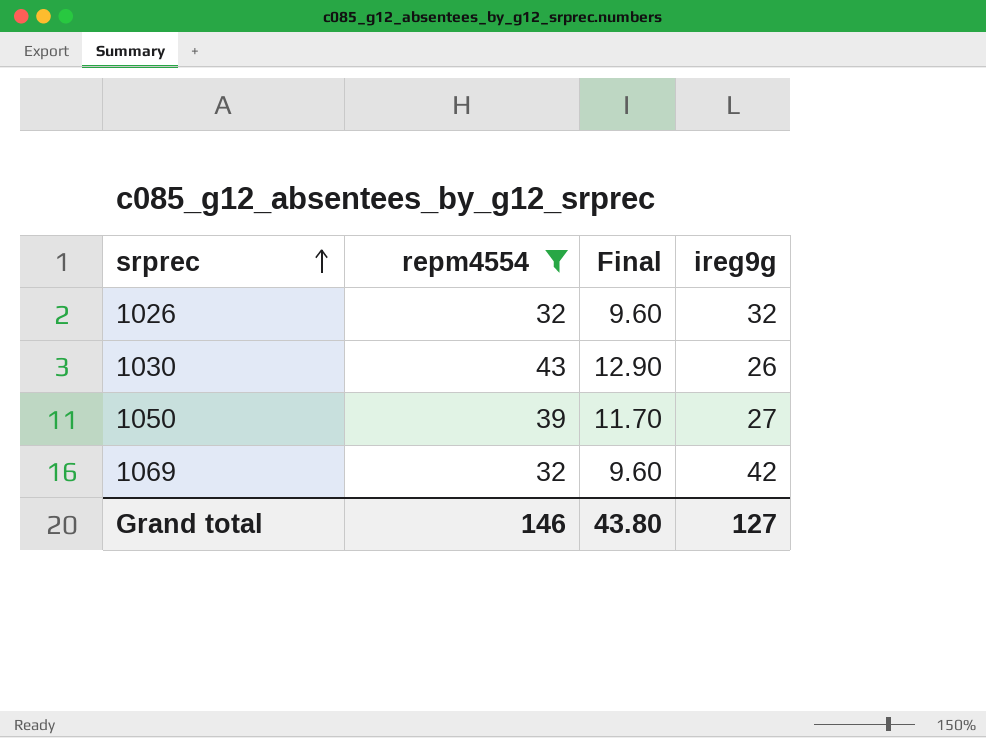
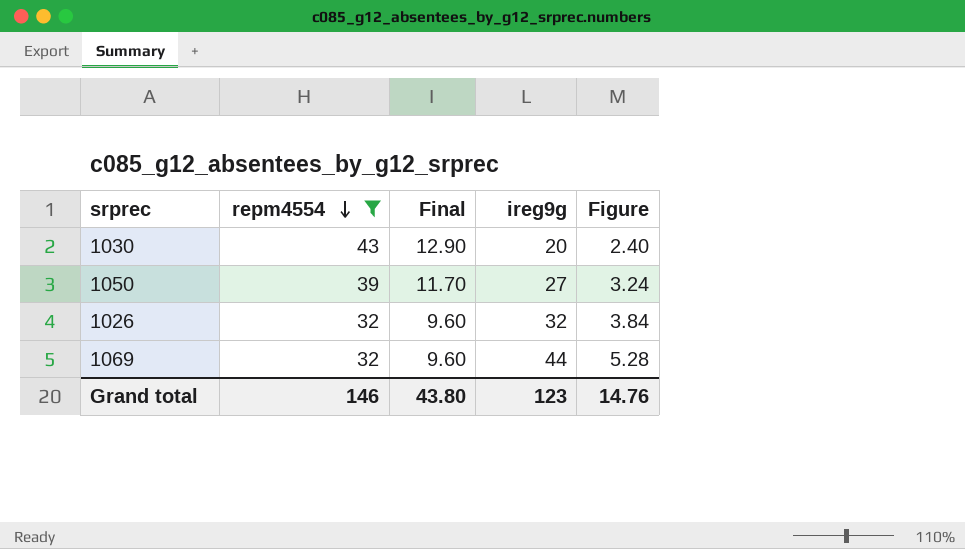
row order: srprec ascending -> repm4554 descending
column Figure | formula: none -> [ireg9g] * 0.12
1030 | ireg9g: 26 -> 20
1069 | ireg9g: 42 -> 44
Grand total | ireg9g: 127 -> 123

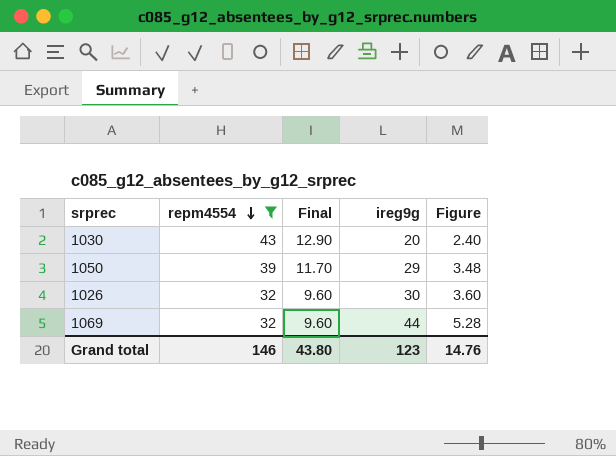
1050 | ireg9g: 27 -> 29
1050 | Figure: 3.24 -> 3.48
1026 | ireg9g: 32 -> 30
1026 | Figure: 3.84 -> 3.60

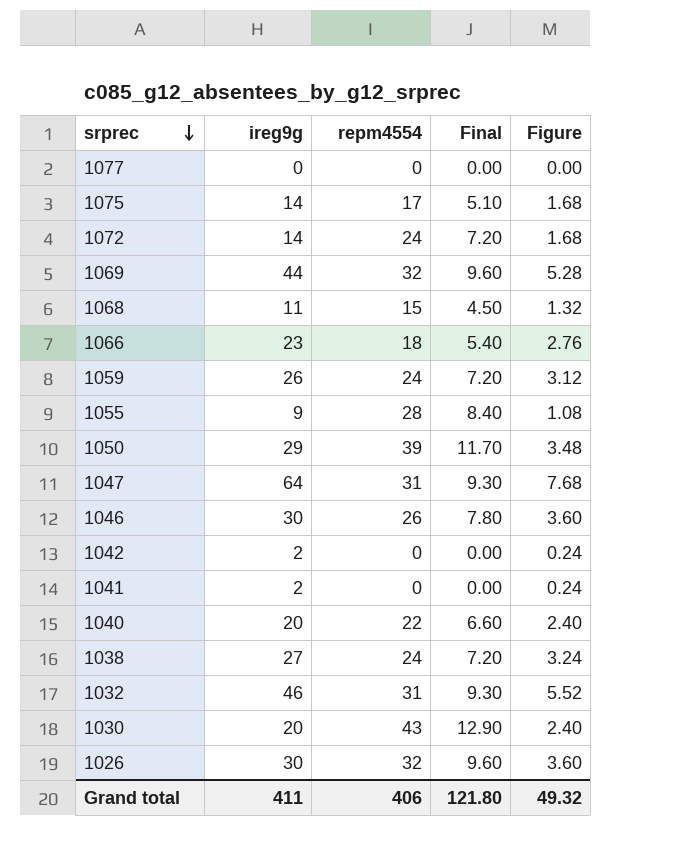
filter: repm4554 >= 32 -> none
row order: repm4554 descending -> srprec descending
column ireg9g | position: 4 -> 2
Grand total | ireg9g: 123 -> 411
Grand total | repm4554: 146 -> 406
Grand total | Final: 43.80 -> 121.80
Grand total | Figure: 14.76 -> 49.32

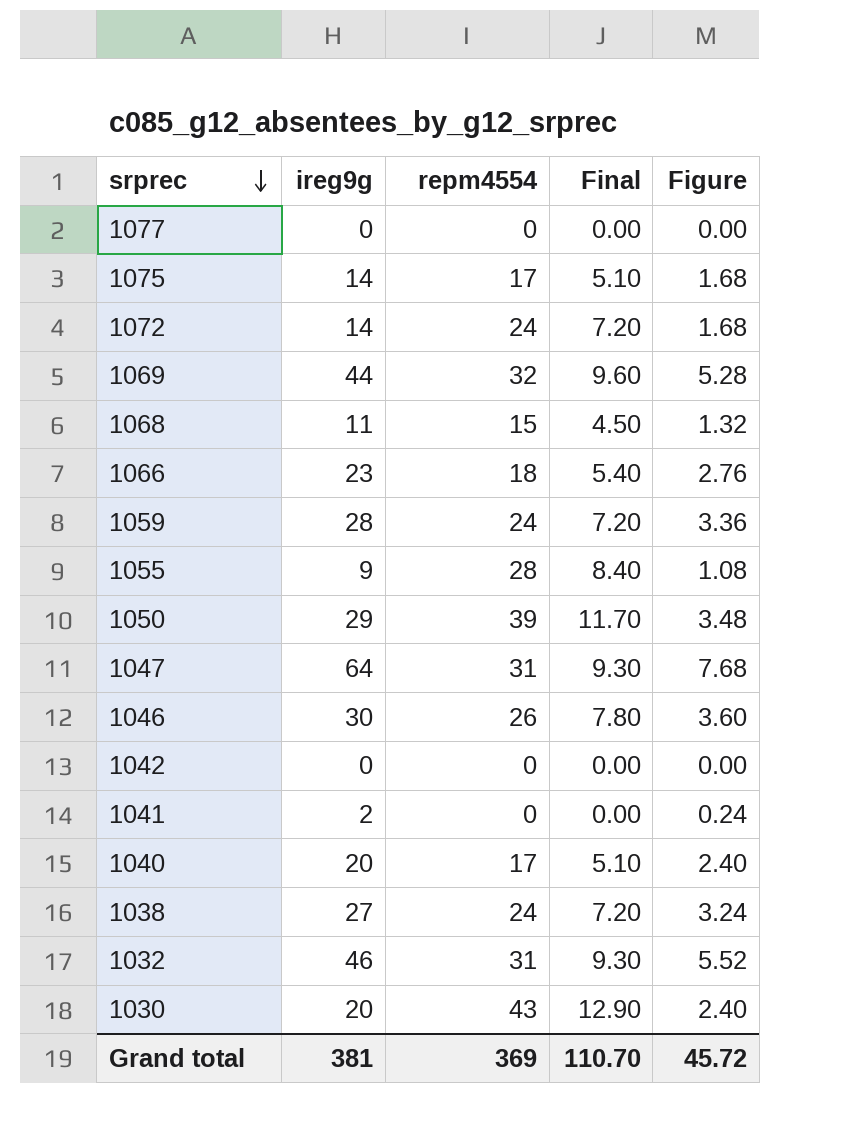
row 1026: 30 | 32 | 9.60 | 3.60 -> none
1059 | ireg9g: 26 -> 28
1059 | Figure: 3.12 -> 3.36
1042 | ireg9g: 2 -> 0
1042 | Figure: 0.24 -> 0.00
1040 | repm4554: 22 -> 17
1040 | Final: 6.60 -> 5.10
Grand total | ireg9g: 411 -> 381
Grand total | repm4554: 406 -> 369
Grand total | Final: 121.80 -> 110.70
Grand total | Figure: 49.32 -> 45.72

